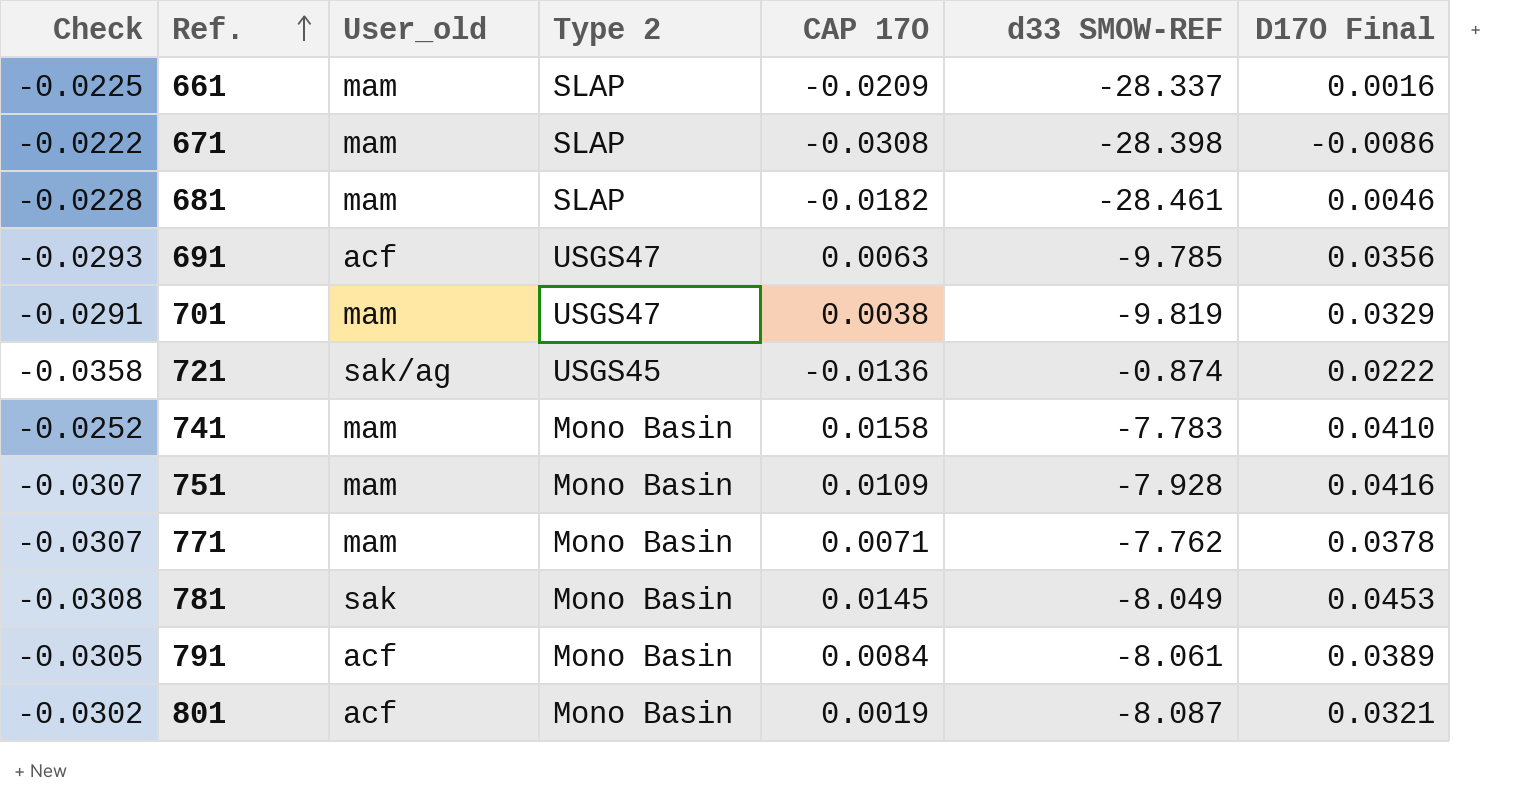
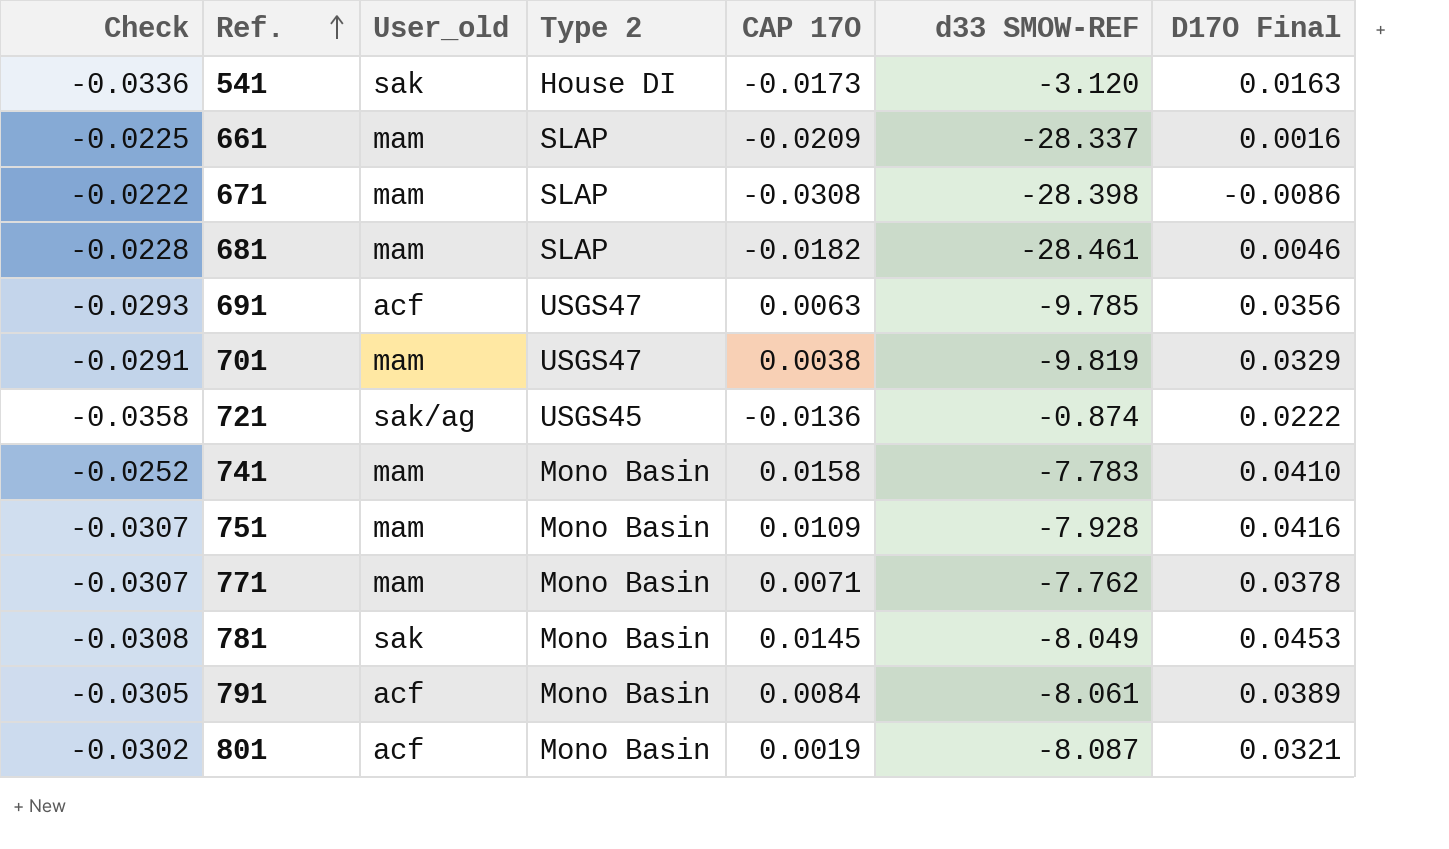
row 541: none -> -0.0336 | sak | House DI | -0.0173 | -3.120 | 0.0163

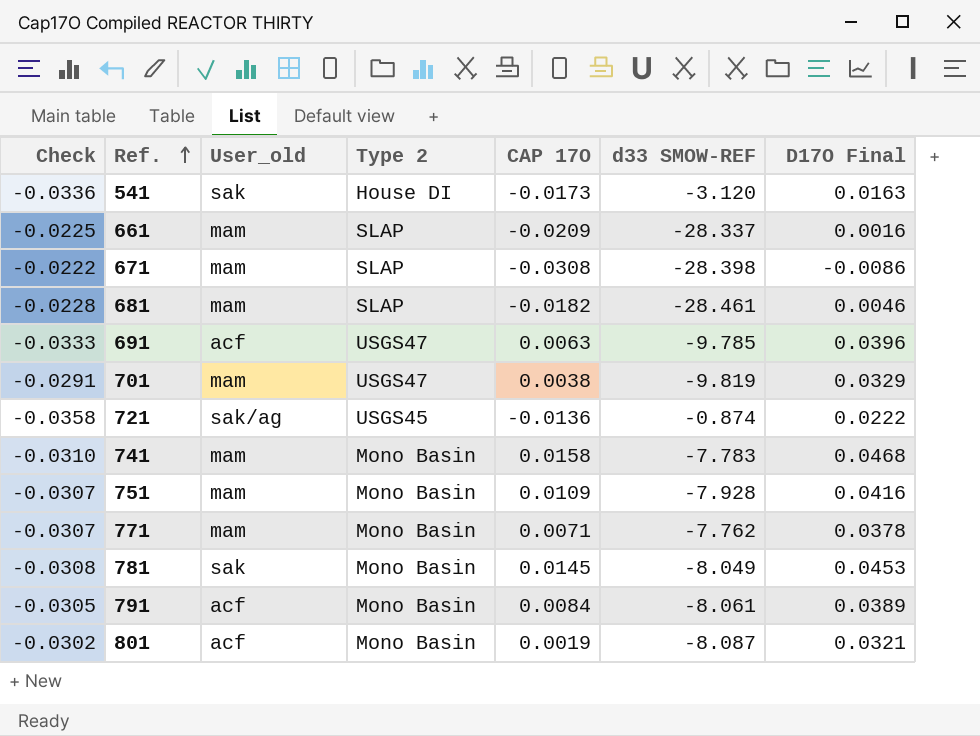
691 | Check: -0.0293 -> -0.0333
691 | D17O Final: 0.0356 -> 0.0396
741 | Check: -0.0252 -> -0.0310
741 | D17O Final: 0.0410 -> 0.0468

